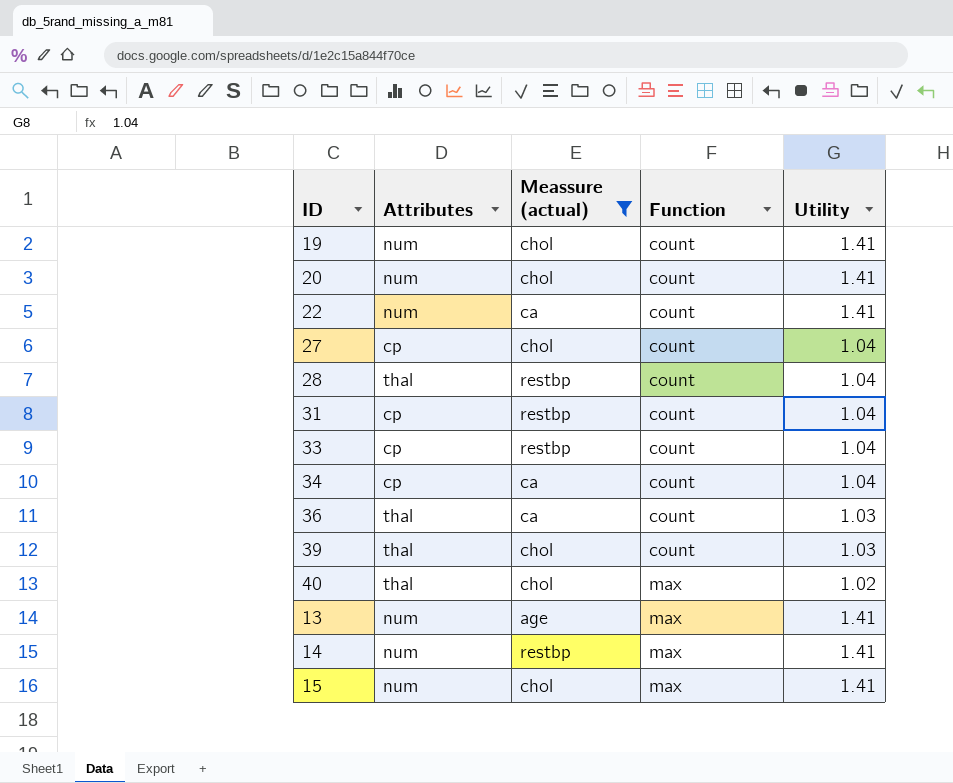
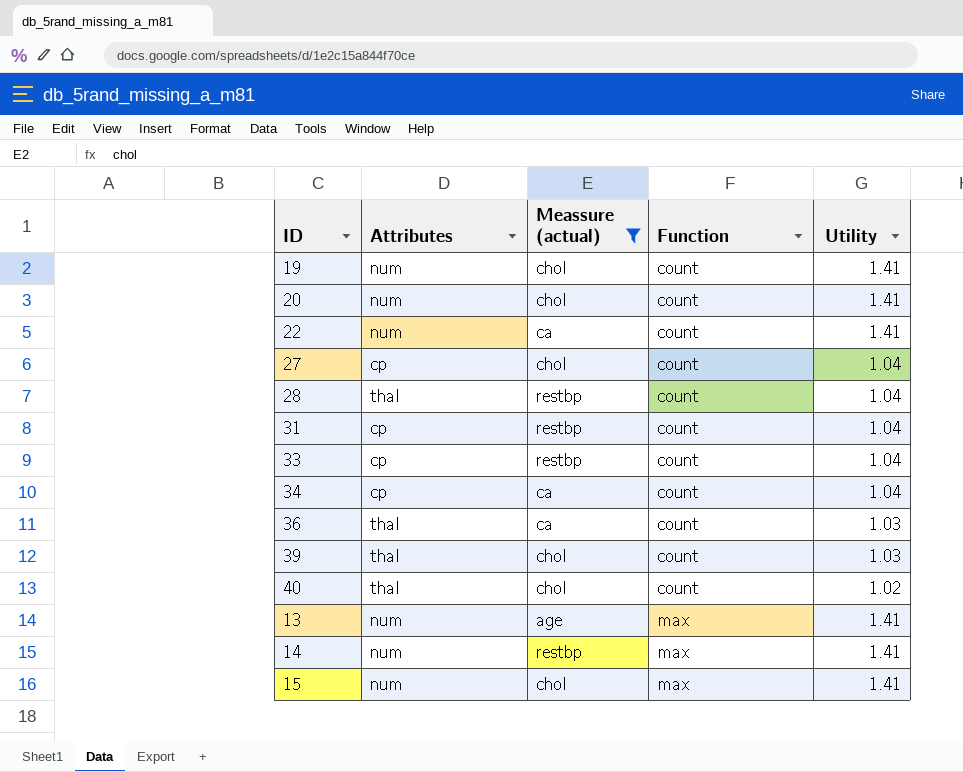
40 | Function: max -> count

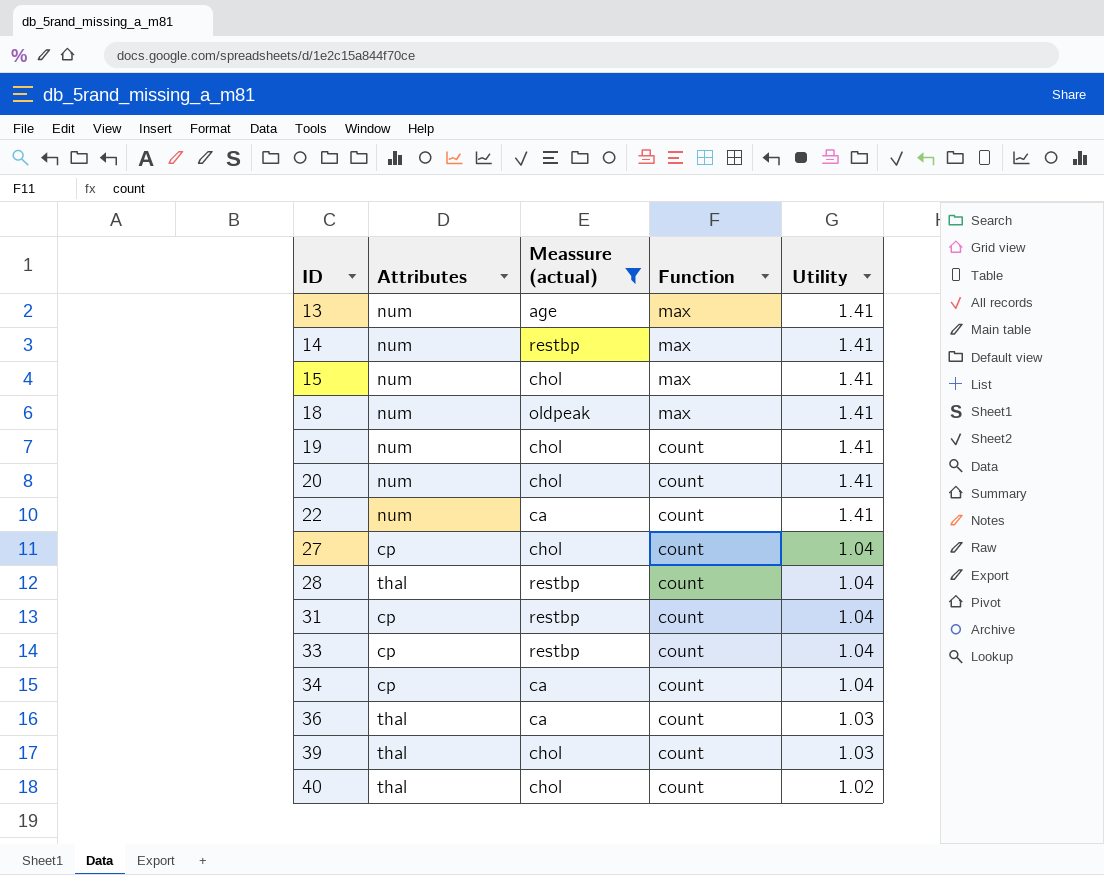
row order: Function ascending -> ID ascending
row 18: none -> num | oldpeak | max | 1.41

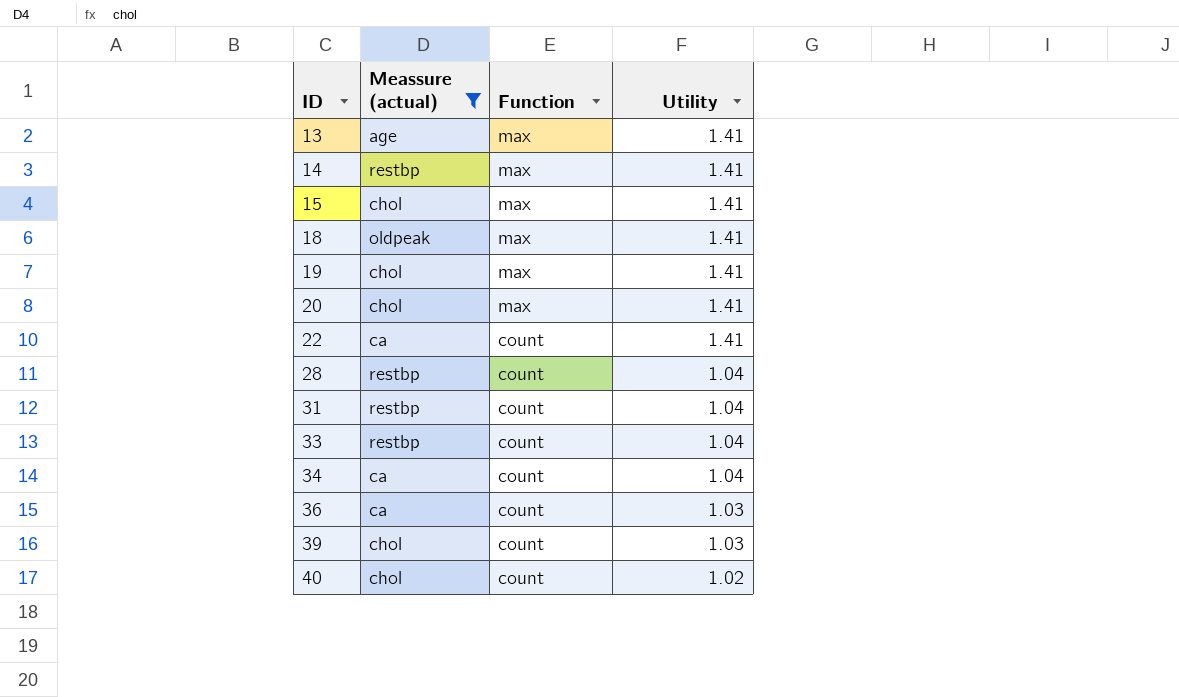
column Attributes | position: 2 -> none
row 27: cp | chol | count | 1.04 -> none
19 | Function: count -> max
20 | Function: count -> max

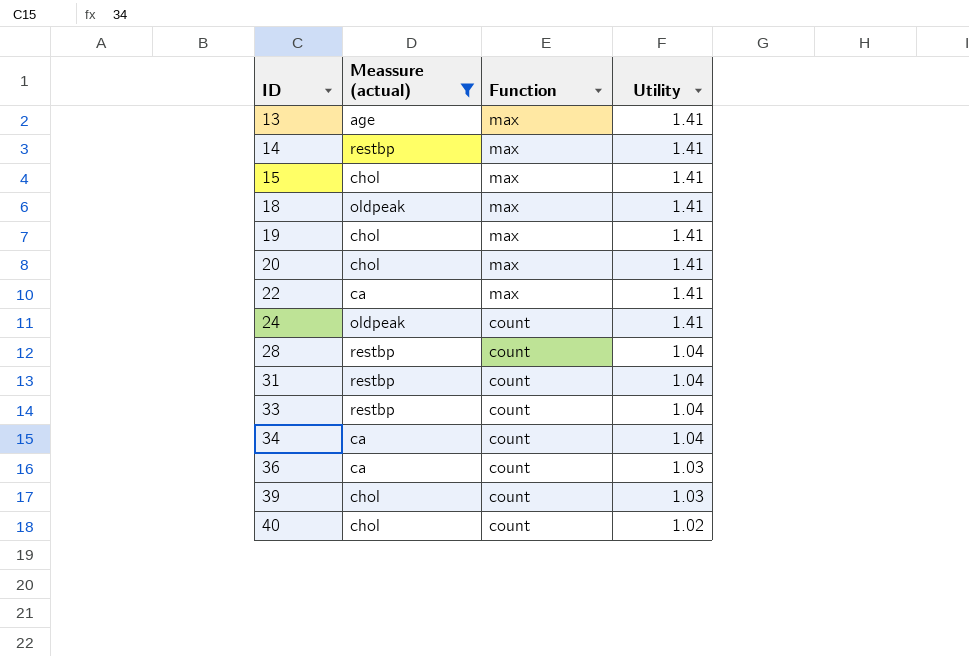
22 | Function: count -> max
row 24: none -> oldpeak | count | 1.41

